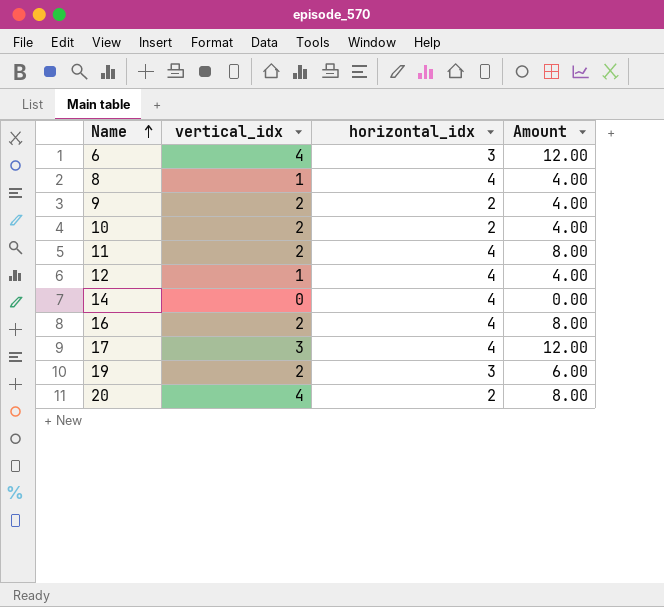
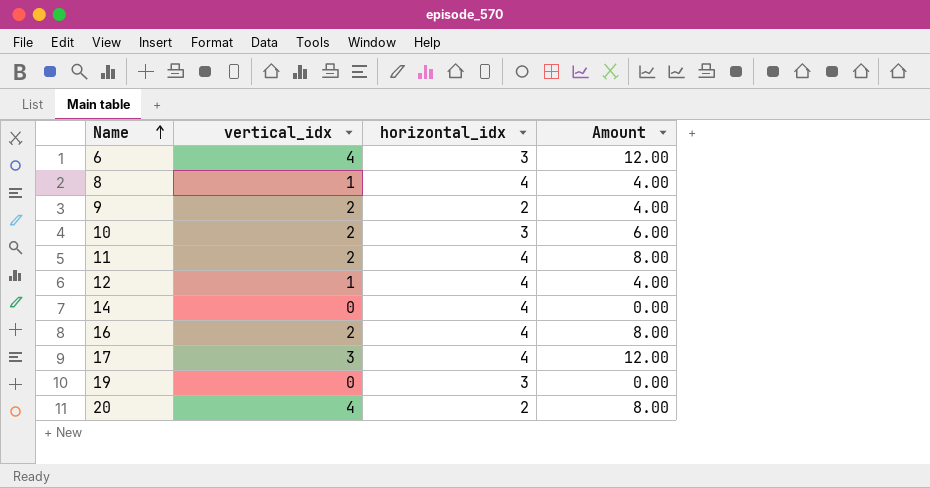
10 | horizontal_idx: 2 -> 3
10 | Amount: 4.00 -> 6.00
19 | vertical_idx: 2 -> 0
19 | Amount: 6.00 -> 0.00

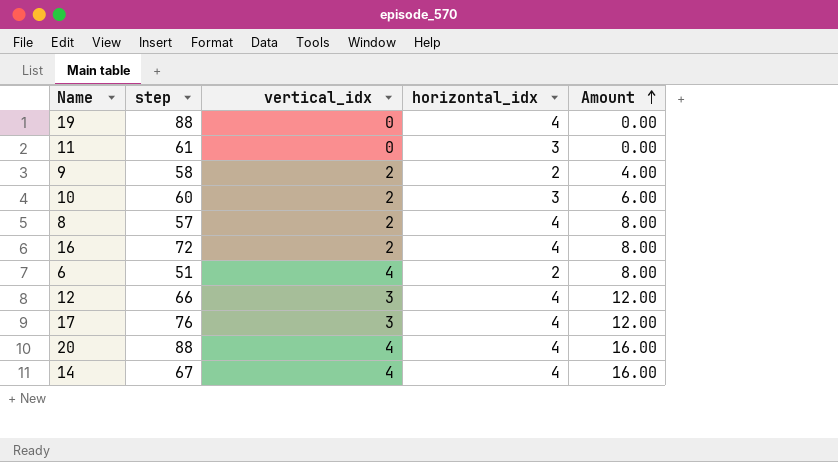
row order: Name ascending -> Amount ascending
column step | position: none -> 2
19 | horizontal_idx: 3 -> 4
11 | vertical_idx: 2 -> 0
11 | horizontal_idx: 4 -> 3
11 | Amount: 8.00 -> 0.00
8 | vertical_idx: 1 -> 2
8 | Amount: 4.00 -> 8.00
6 | horizontal_idx: 3 -> 2
6 | Amount: 12.00 -> 8.00
12 | vertical_idx: 1 -> 3
12 | Amount: 4.00 -> 12.00
20 | horizontal_idx: 2 -> 4
20 | Amount: 8.00 -> 16.00
14 | vertical_idx: 0 -> 4
14 | Amount: 0.00 -> 16.00

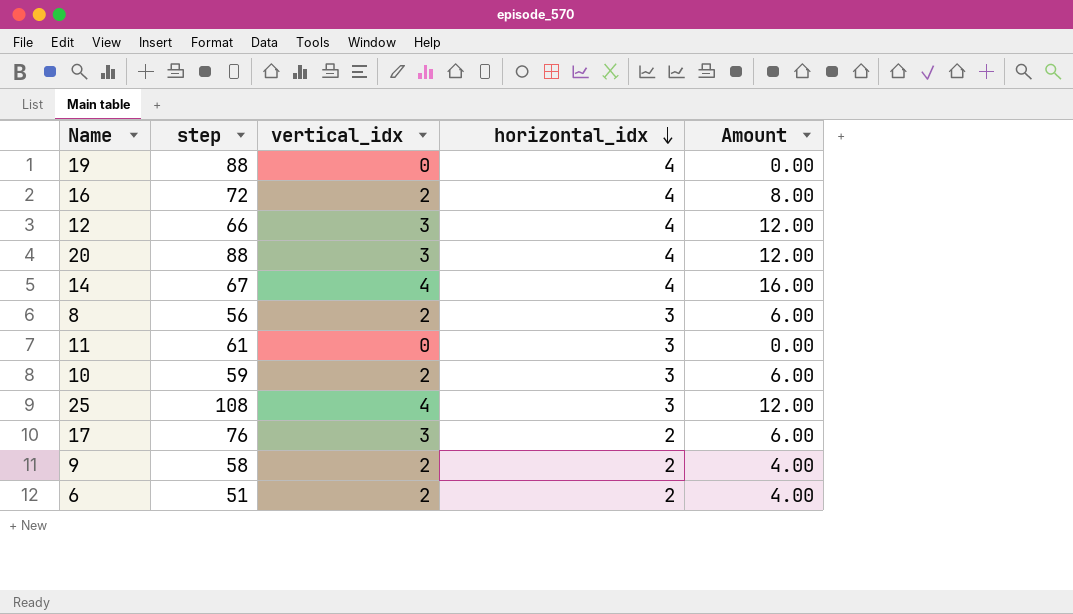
row order: Amount ascending -> horizontal_idx descending
20 | vertical_idx: 4 -> 3
20 | Amount: 16.00 -> 12.00
8 | step: 57 -> 56
8 | horizontal_idx: 4 -> 3
8 | Amount: 8.00 -> 6.00
10 | step: 60 -> 59
row 25: none -> 108 | 4 | 3 | 12.00
17 | horizontal_idx: 4 -> 2
17 | Amount: 12.00 -> 6.00
6 | vertical_idx: 4 -> 2
6 | Amount: 8.00 -> 4.00

